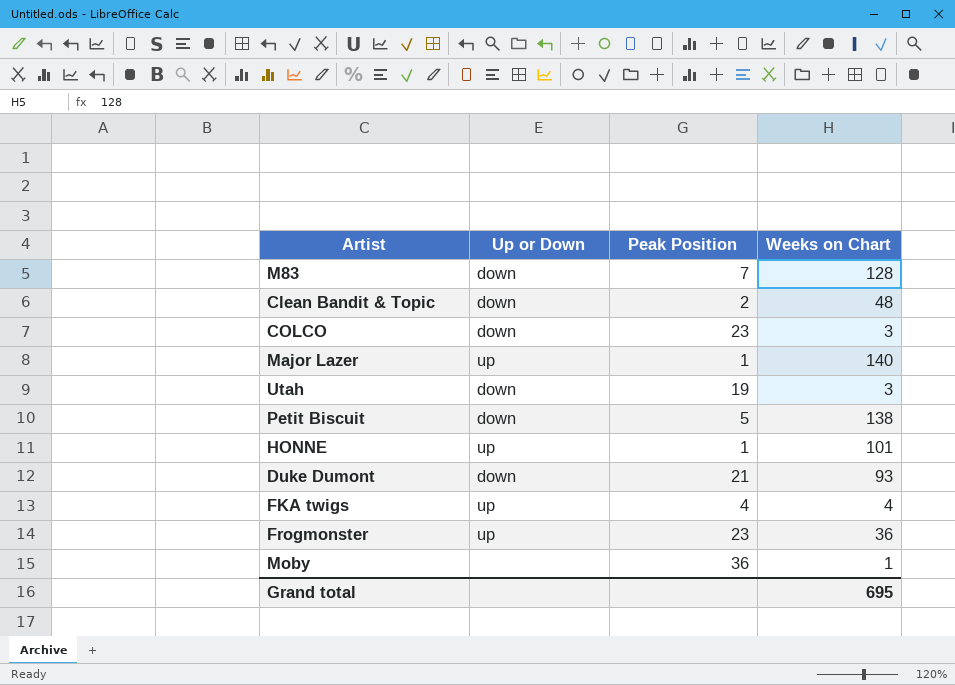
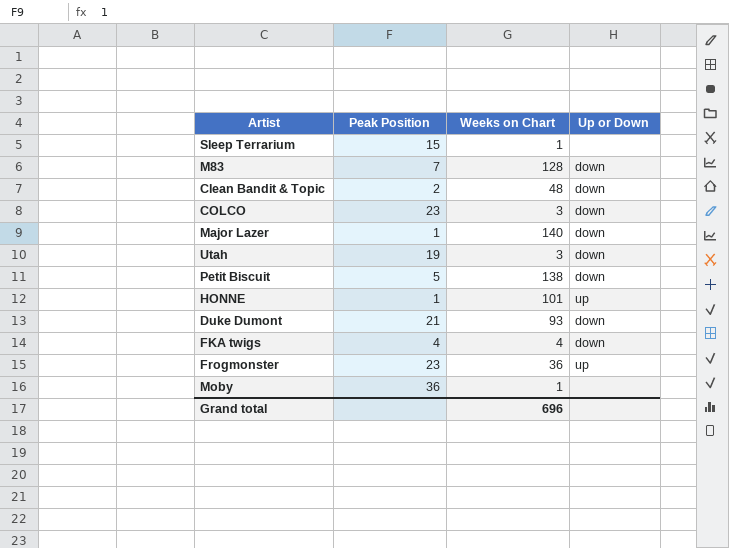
column Up or Down | position: 2 -> 4
row Sleep Terrarium: none -> 15 | 1 | none
Major Lazer | Up or Down: up -> down
FKA twigs | Up or Down: up -> down
Grand total | Weeks on Chart: 695 -> 696

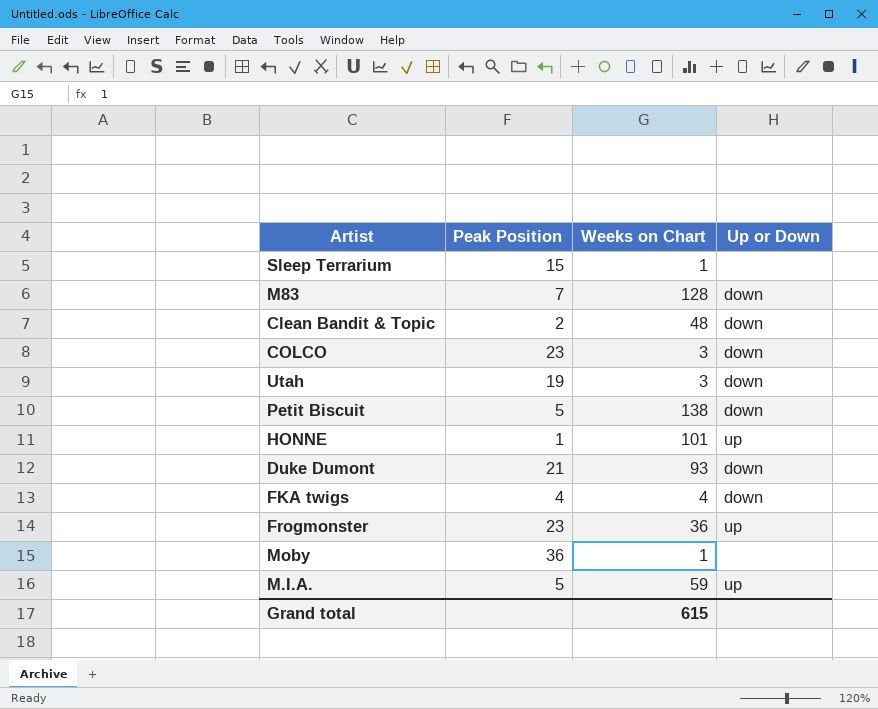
row Major Lazer: 1 | 140 | down -> none
row M.I.A.: none -> 5 | 59 | up
Grand total | Weeks on Chart: 696 -> 615

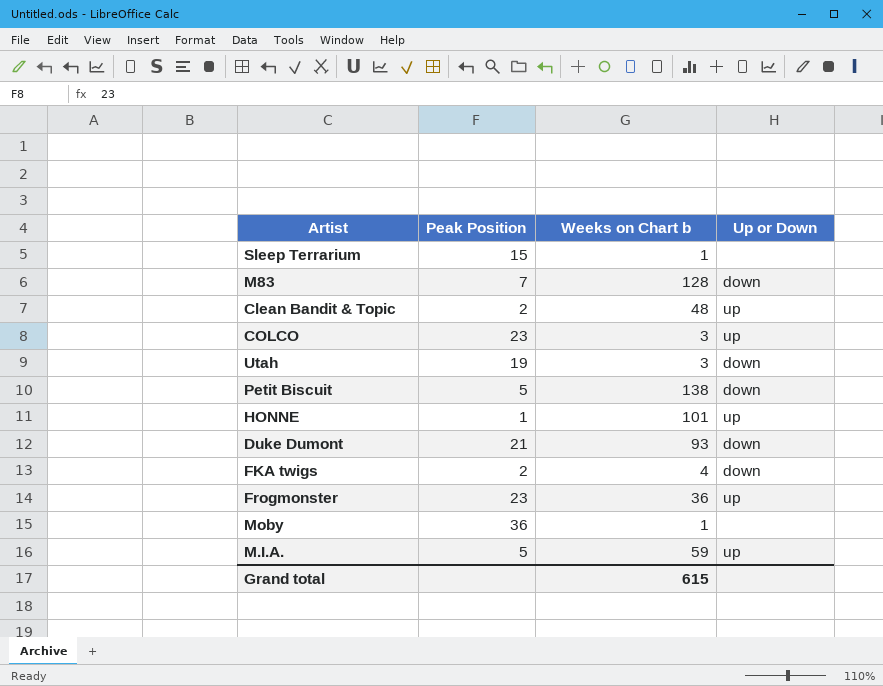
column name: Weeks on Chart -> Weeks on Chart b
Clean Bandit & Topic | Up or Down: down -> up
COLCO | Up or Down: down -> up
FKA twigs | Peak Position: 4 -> 2

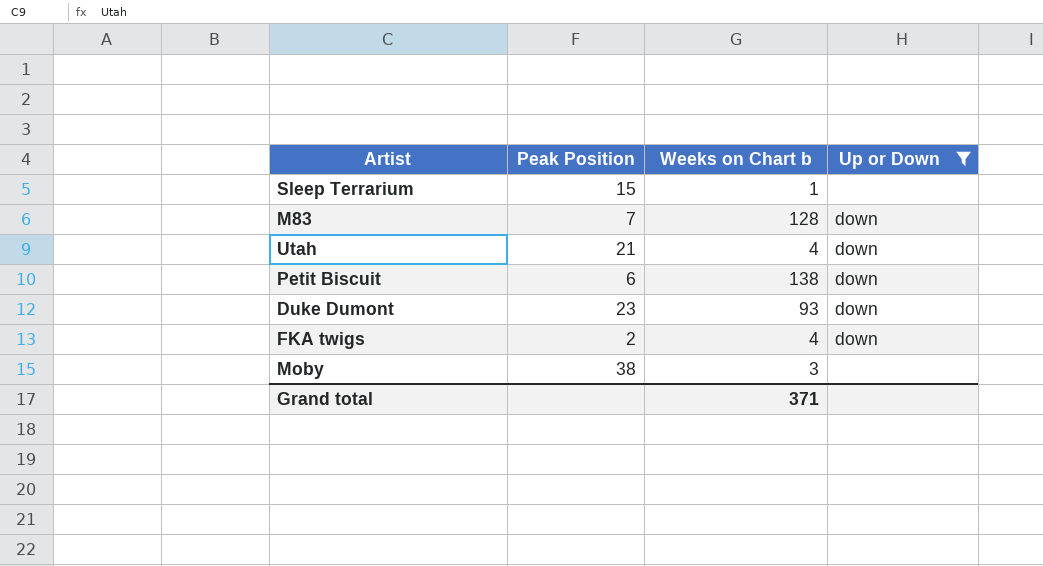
filter: none -> Up or Down != up
Utah | Peak Position: 19 -> 21
Utah | Weeks on Chart b: 3 -> 4
Petit Biscuit | Peak Position: 5 -> 6
Duke Dumont | Peak Position: 21 -> 23
Moby | Peak Position: 36 -> 38
Moby | Weeks on Chart b: 1 -> 3
Grand total | Weeks on Chart b: 615 -> 371

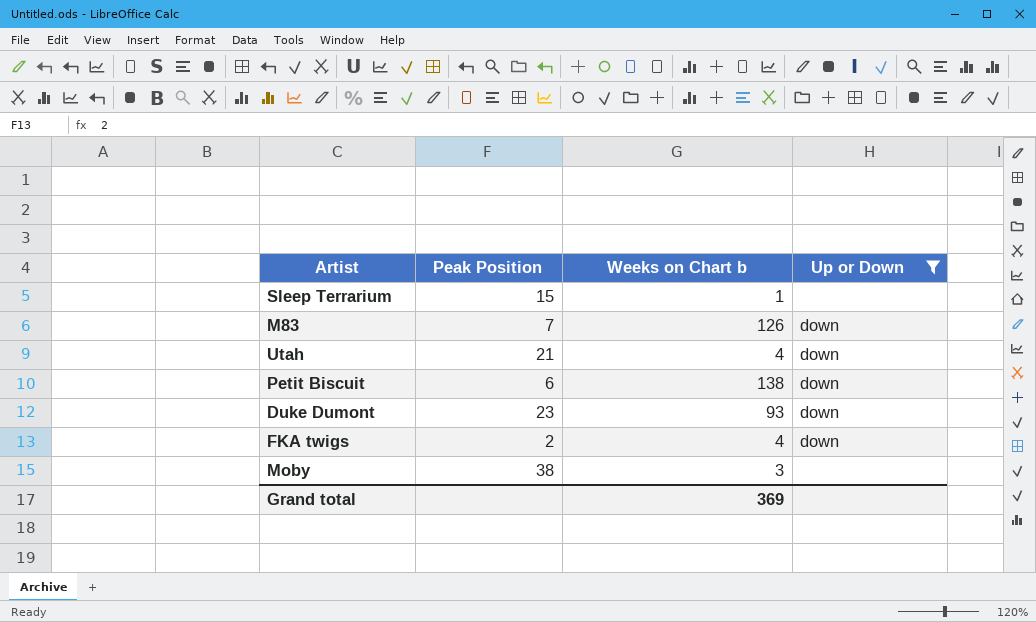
M83 | Weeks on Chart b: 128 -> 126
Grand total | Weeks on Chart b: 371 -> 369

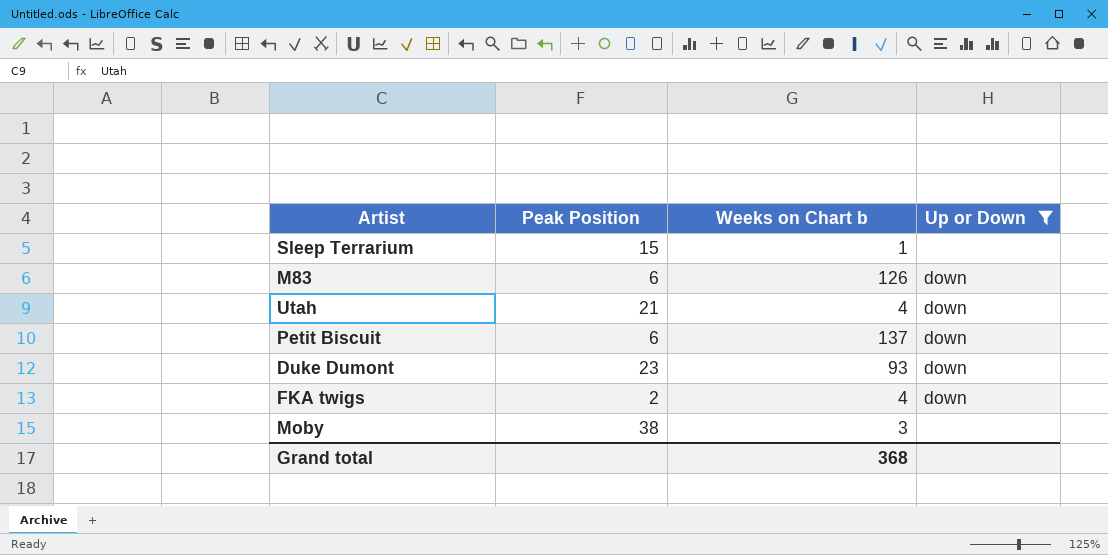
M83 | Peak Position: 7 -> 6
Petit Biscuit | Weeks on Chart b: 138 -> 137
Grand total | Weeks on Chart b: 369 -> 368

